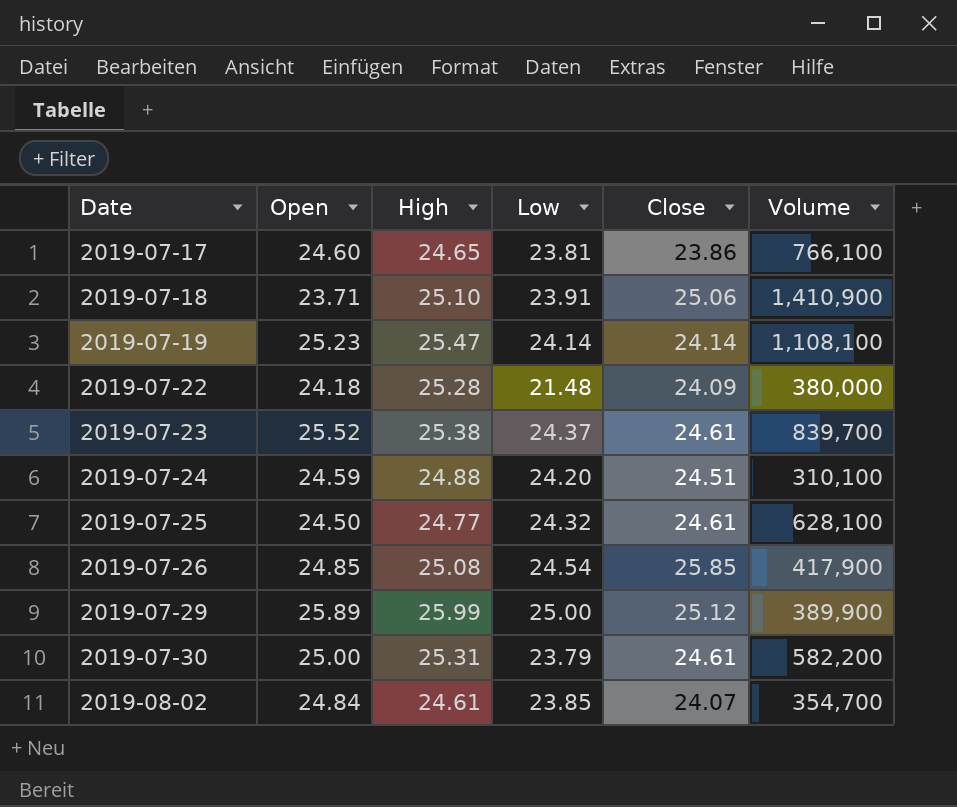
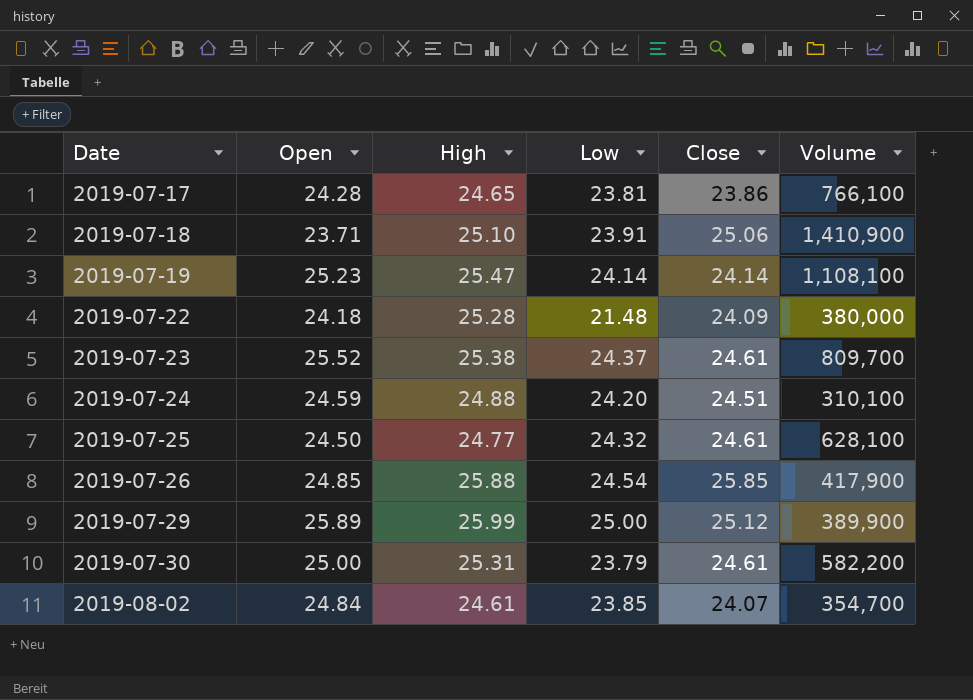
2019-07-17 | Open: 24.60 -> 24.28
2019-07-23 | Volume: 839,700 -> 809,700
2019-07-26 | High: 25.08 -> 25.88

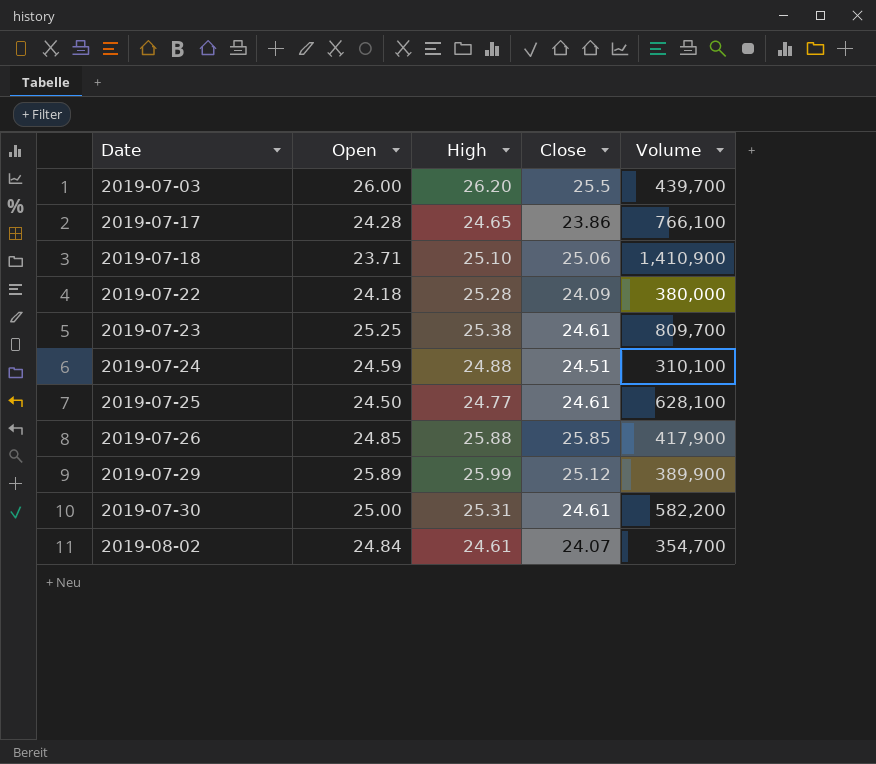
column Low | position: 4 -> none
row 2019-07-19: 25.23 | 25.47 | 24.14 | 24.14 | 1,108,100 -> none
row 2019-07-03: none -> 26.00 | 26.20 | 25.5 | 439,700
2019-07-23 | Open: 25.52 -> 25.25

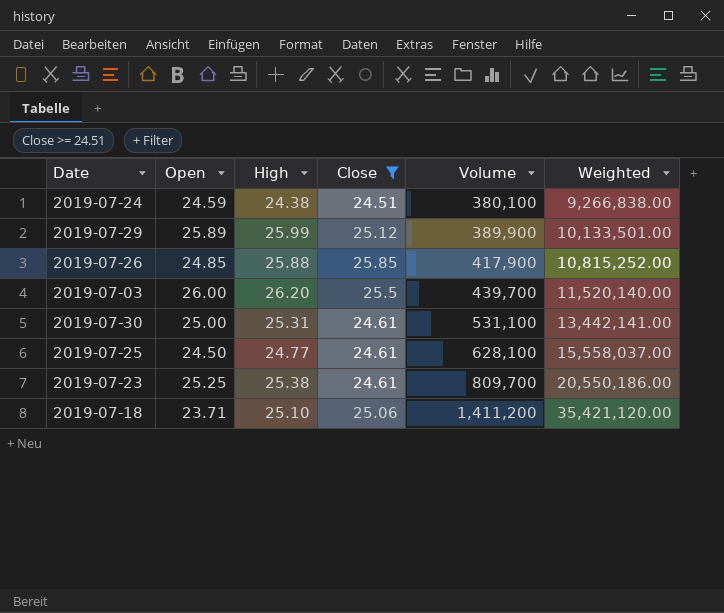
filter: none -> Close >= 24.51
row order: Date ascending -> Volume ascending
column Weighted | formula: none -> [High] * [Volume]
2019-07-24 | High: 24.88 -> 24.38
2019-07-24 | Volume: 310,100 -> 380,100
2019-07-30 | Volume: 582,200 -> 531,100
2019-07-18 | Volume: 1,410,900 -> 1,411,200

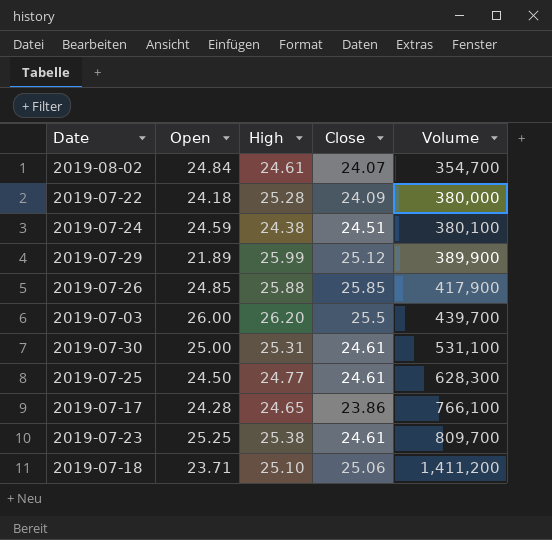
filter: Close >= 24.51 -> none
column Weighted | formula: [High] * [Volume] -> none
2019-07-29 | Open: 25.89 -> 21.89
2019-07-25 | Volume: 628,100 -> 628,300

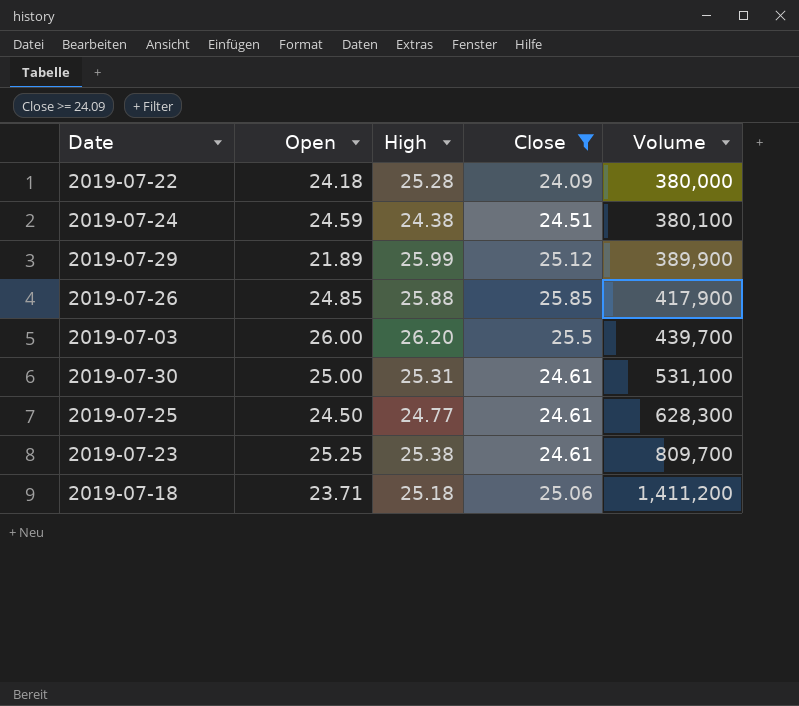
filter: none -> Close >= 24.09
2019-07-18 | High: 25.10 -> 25.18

